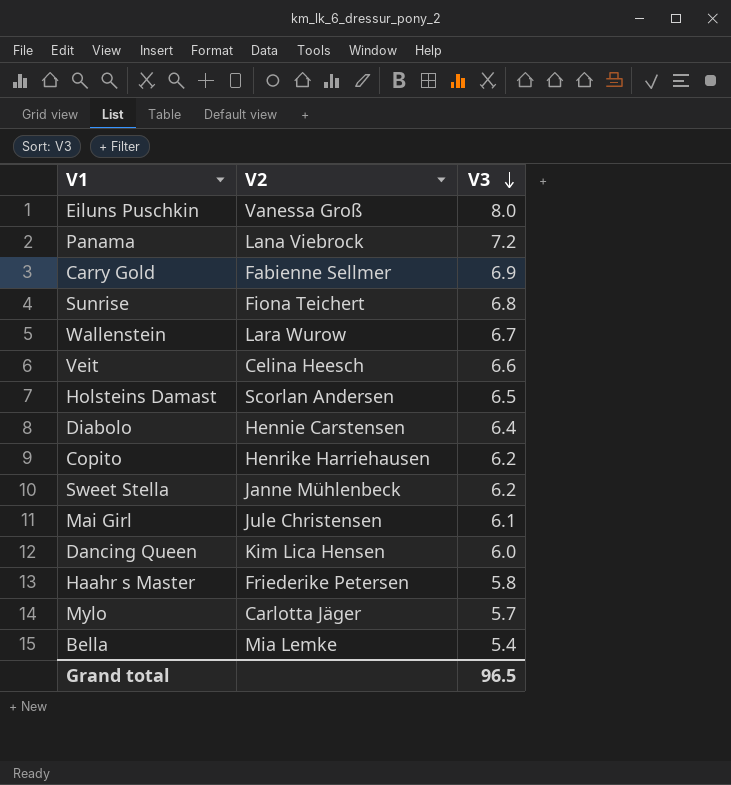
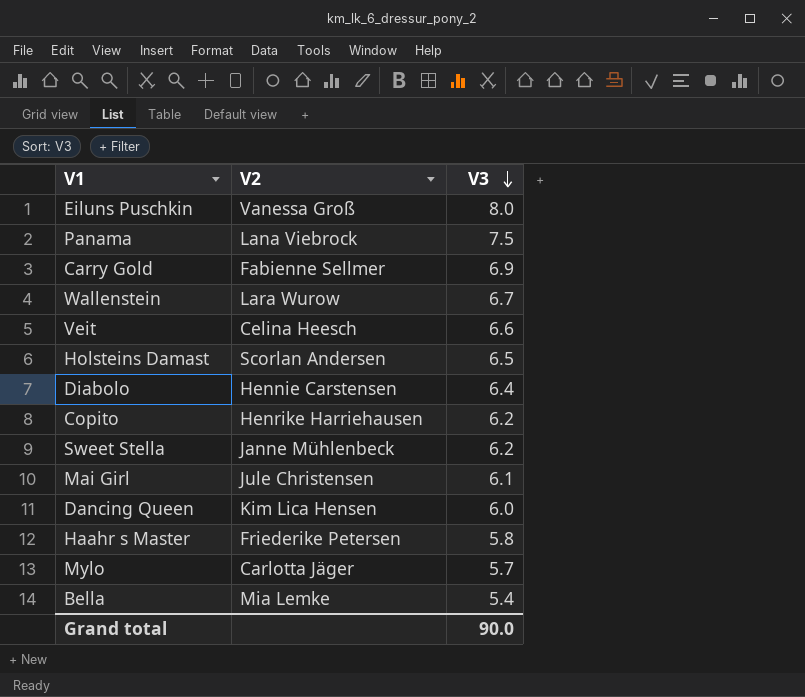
row Sunrise: Fiona Teichert | 6.8 -> none
Panama | V3: 7.2 -> 7.5
Grand total | V3: 96.5 -> 90.0

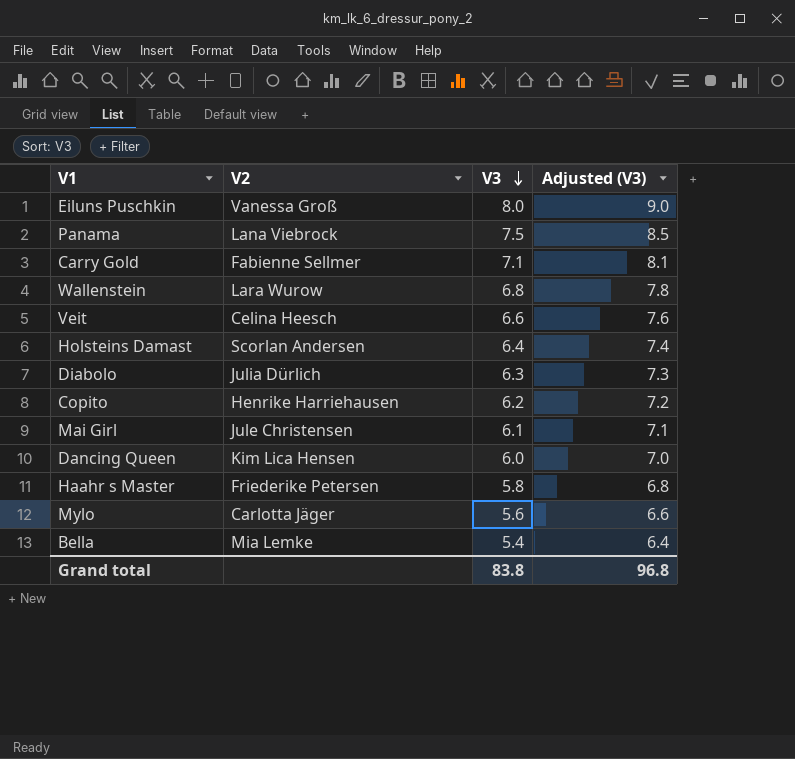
column Adjusted (V3) | formula: none -> [V3] + 1
row Sweet Stella: Janne Mühlenbeck | 6.2 -> none
Carry Gold | V3: 6.9 -> 7.1
Wallenstein | V3: 6.7 -> 6.8
Holsteins Damast | V3: 6.5 -> 6.4
Diabolo | V2: Hennie Carstensen -> Julia Dürlich
Diabolo | V3: 6.4 -> 6.3
Mylo | V3: 5.7 -> 5.6
Grand total | V3: 90.0 -> 83.8

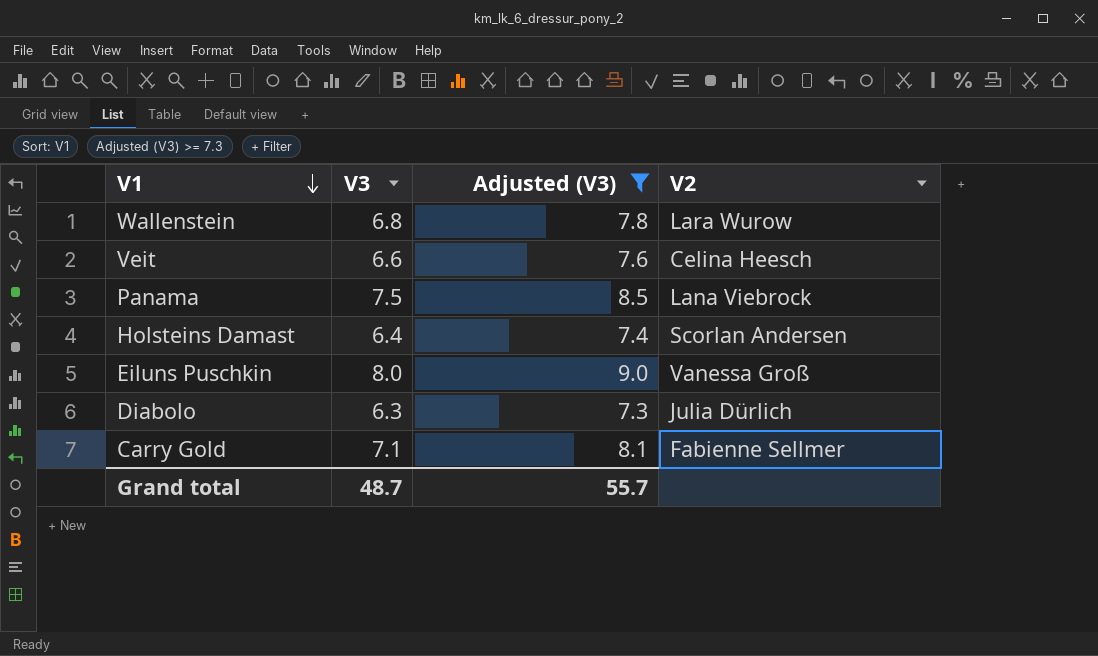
filter: none -> Adjusted (V3) >= 7.3
row order: V3 descending -> V1 descending
column V2 | position: 2 -> 4
Grand total | V3: 83.8 -> 48.7
Grand total | Adjusted (V3): 96.8 -> 55.7

